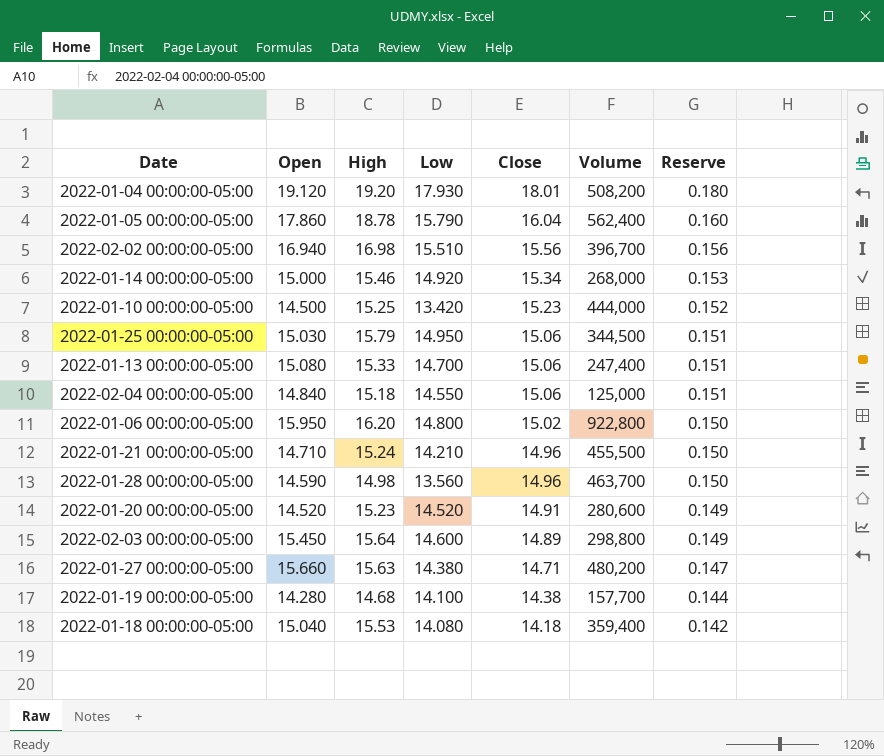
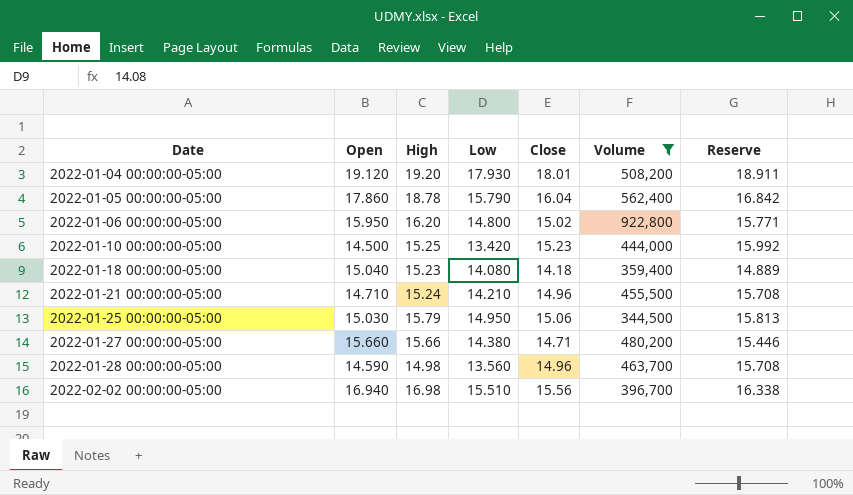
filter: none -> Volume >= 344,500
row order: Close descending -> Date ascending
column Reserve | formula: [Close] * 0.01 -> [Close] * 1.05
2022-01-18 00:00:00-05:00 | High: 15.53 -> 15.23
2022-01-27 00:00:00-05:00 | High: 15.63 -> 15.66

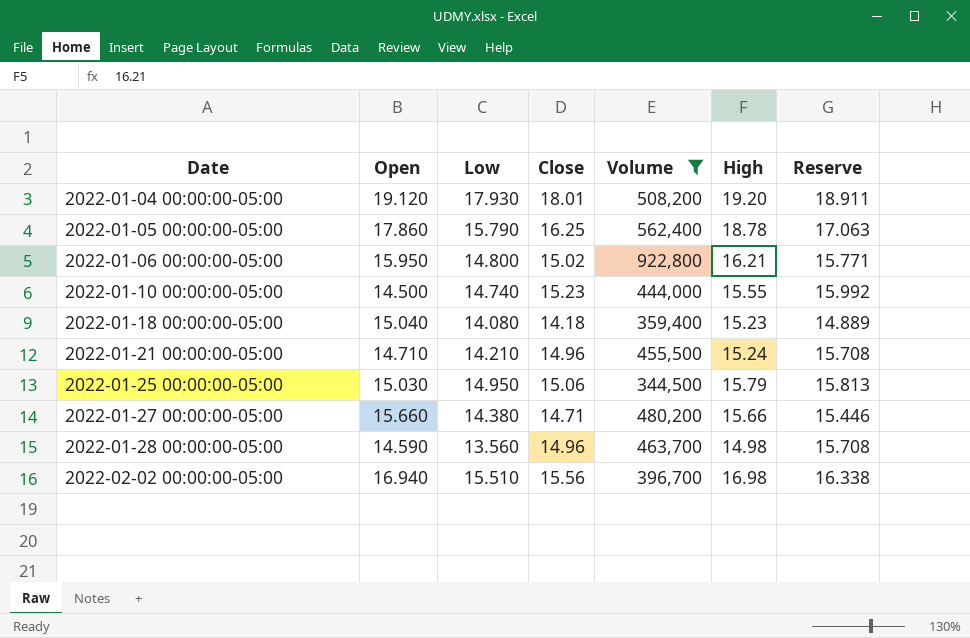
column High | position: 3 -> 6
2022-01-05 00:00:00-05:00 | Close: 16.04 -> 16.25
2022-01-05 00:00:00-05:00 | Reserve: 16.842 -> 17.063
2022-01-06 00:00:00-05:00 | High: 16.20 -> 16.21
2022-01-10 00:00:00-05:00 | Low: 13.420 -> 14.740
2022-01-10 00:00:00-05:00 | High: 15.25 -> 15.55

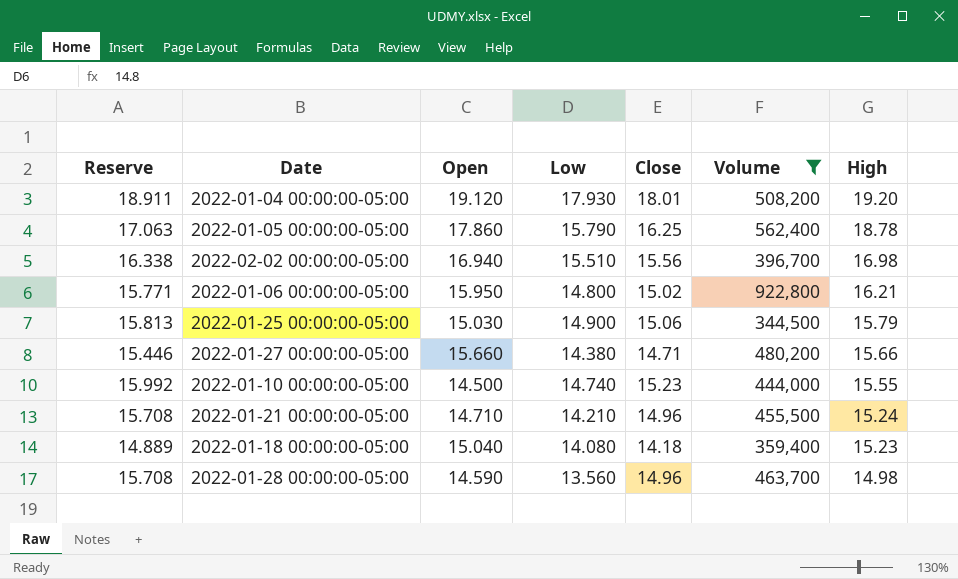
row order: Date ascending -> High descending
column Reserve | position: 7 -> 1
2022-01-25 00:00:00-05:00 | Low: 14.950 -> 14.900

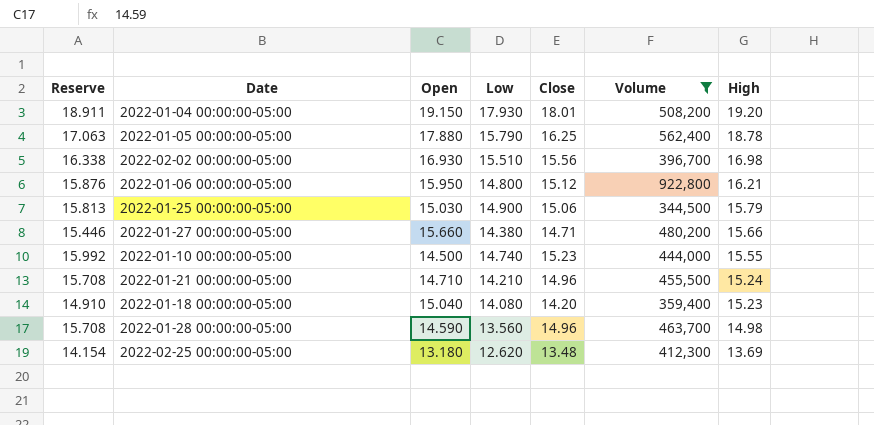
2022-01-04 00:00:00-05:00 | Open: 19.120 -> 19.150
2022-01-05 00:00:00-05:00 | Open: 17.860 -> 17.880
2022-02-02 00:00:00-05:00 | Open: 16.940 -> 16.930
2022-01-06 00:00:00-05:00 | Reserve: 15.771 -> 15.876
2022-01-06 00:00:00-05:00 | Close: 15.02 -> 15.12
2022-01-18 00:00:00-05:00 | Reserve: 14.889 -> 14.910
2022-01-18 00:00:00-05:00 | Close: 14.18 -> 14.20
row 2022-02-25 00:00:00-05:00: none -> 14.154 | 13.180 | 12.620 | 13.48 | 412,300 | 13.69

